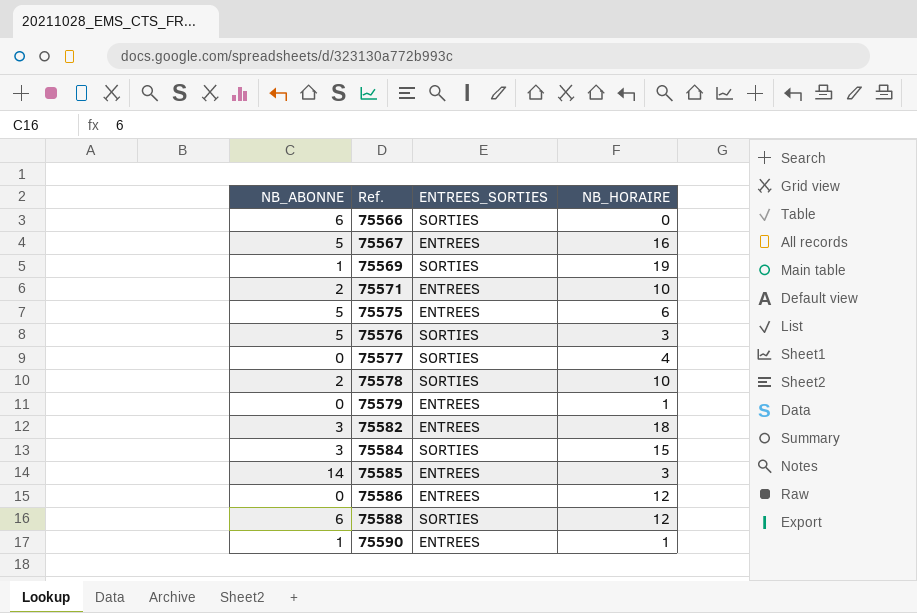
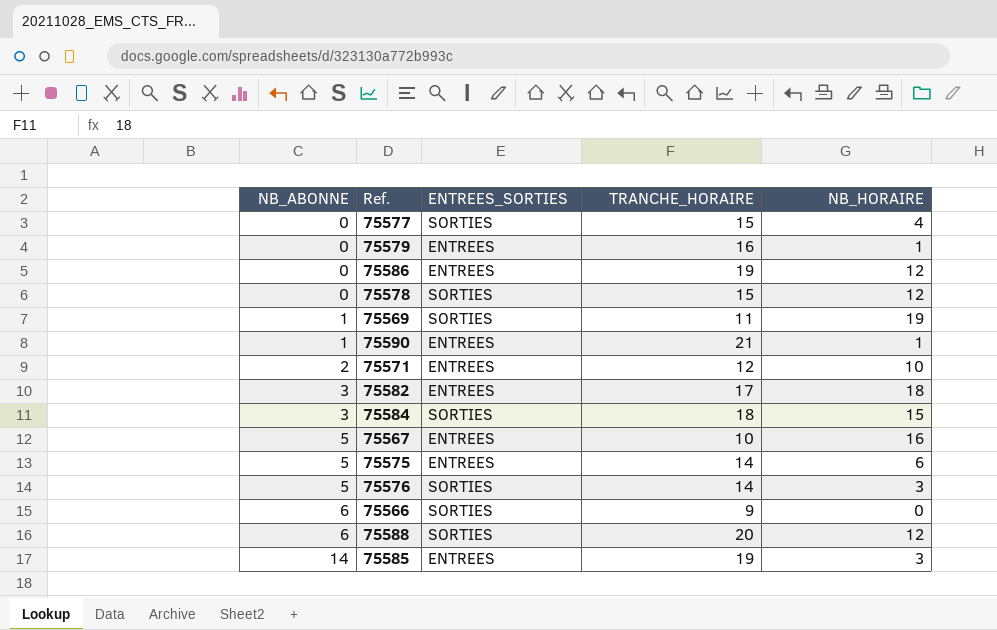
row order: Ref. ascending -> NB_ABONNE ascending
column TRANCHE_HORAIRE | position: none -> 4
75578 | NB_ABONNE: 2 -> 0
75578 | NB_HORAIRE: 10 -> 12

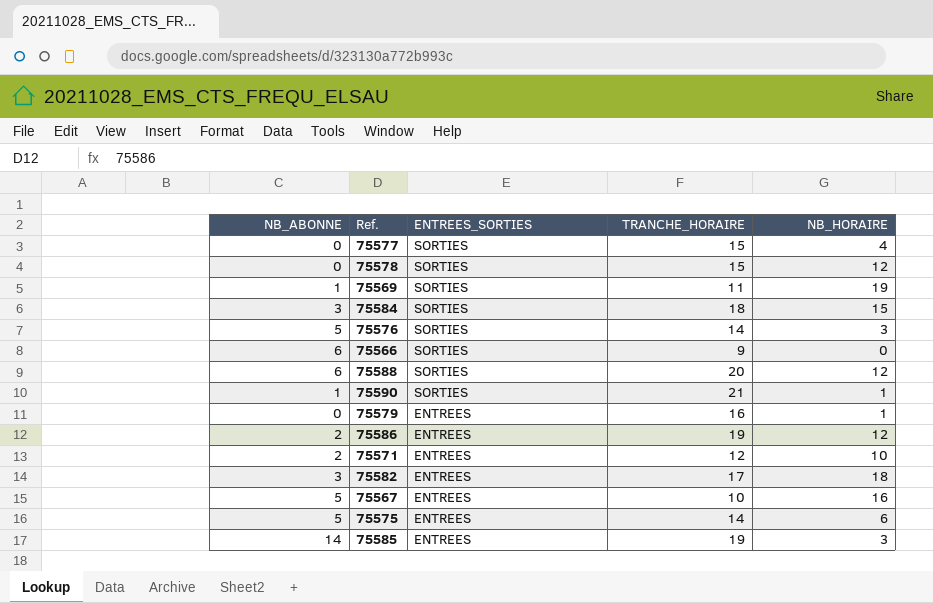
row order: NB_ABONNE ascending -> ENTREES_SORTIES descending
75590 | ENTREES_SORTIES: ENTREES -> SORTIES
75586 | NB_ABONNE: 0 -> 2

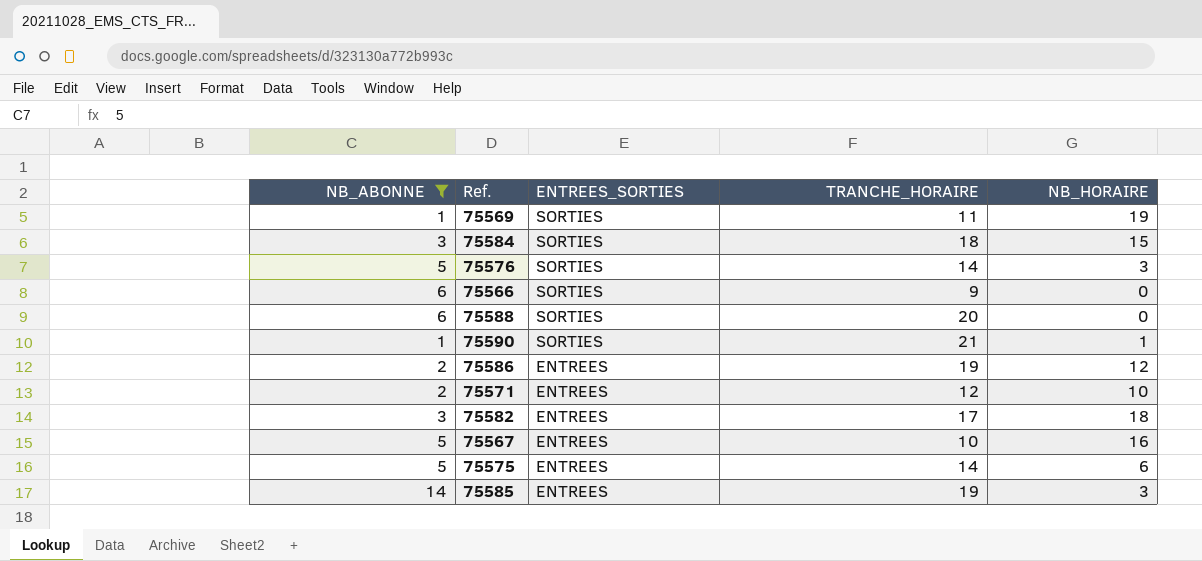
filter: none -> NB_ABONNE != 0
75588 | NB_HORAIRE: 12 -> 0

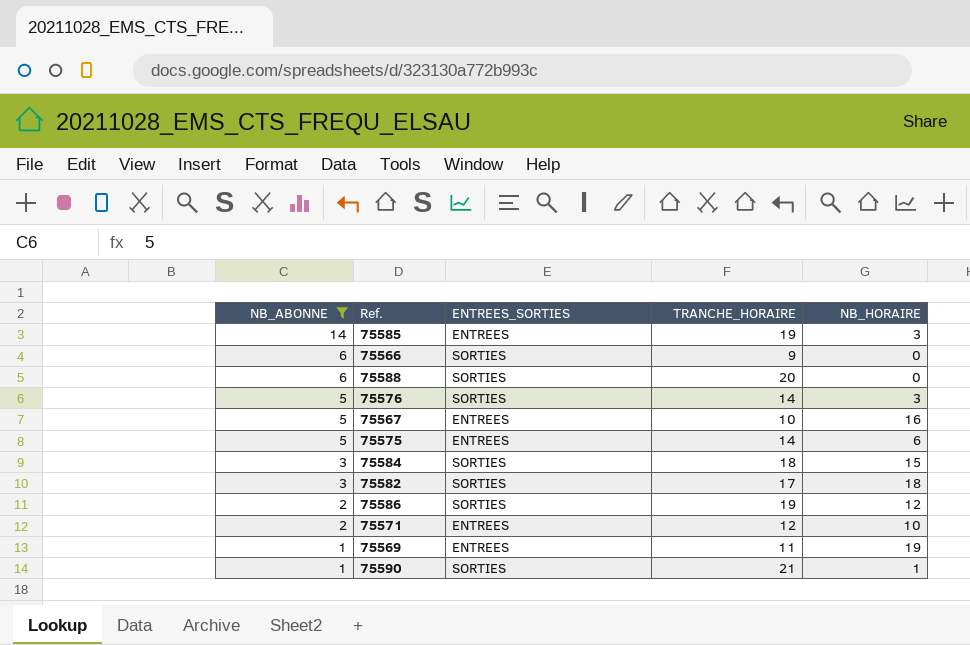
row order: ENTREES_SORTIES descending -> NB_ABONNE descending
75582 | ENTREES_SORTIES: ENTREES -> SORTIES
75586 | ENTREES_SORTIES: ENTREES -> SORTIES
75569 | ENTREES_SORTIES: SORTIES -> ENTREES

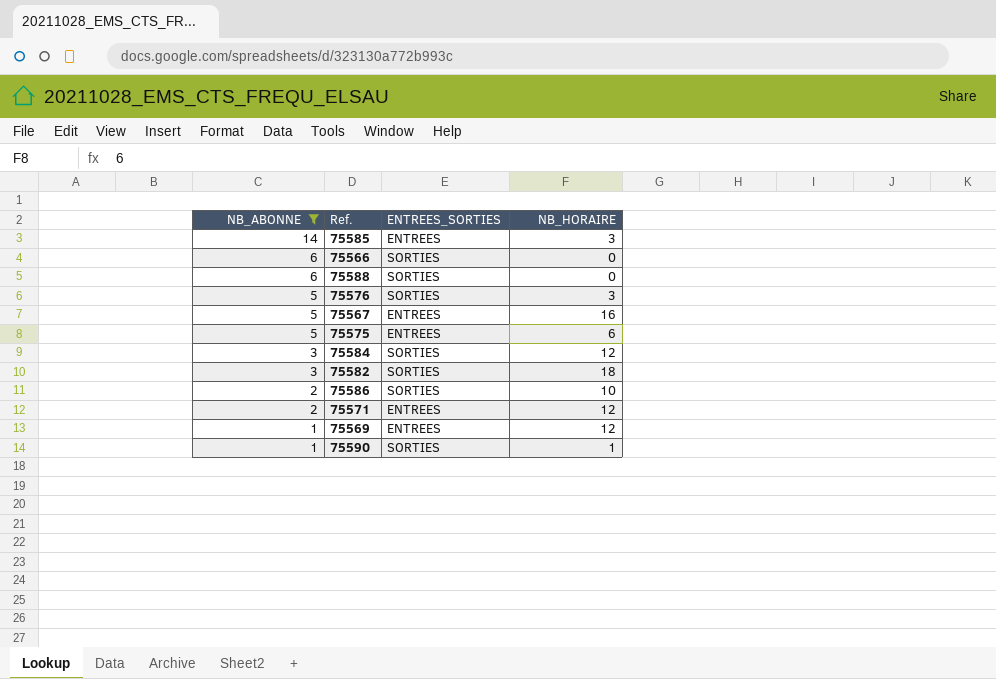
column TRANCHE_HORAIRE | position: 4 -> none
75584 | NB_HORAIRE: 15 -> 12
75586 | NB_HORAIRE: 12 -> 10
75571 | NB_HORAIRE: 10 -> 12
75569 | NB_HORAIRE: 19 -> 12

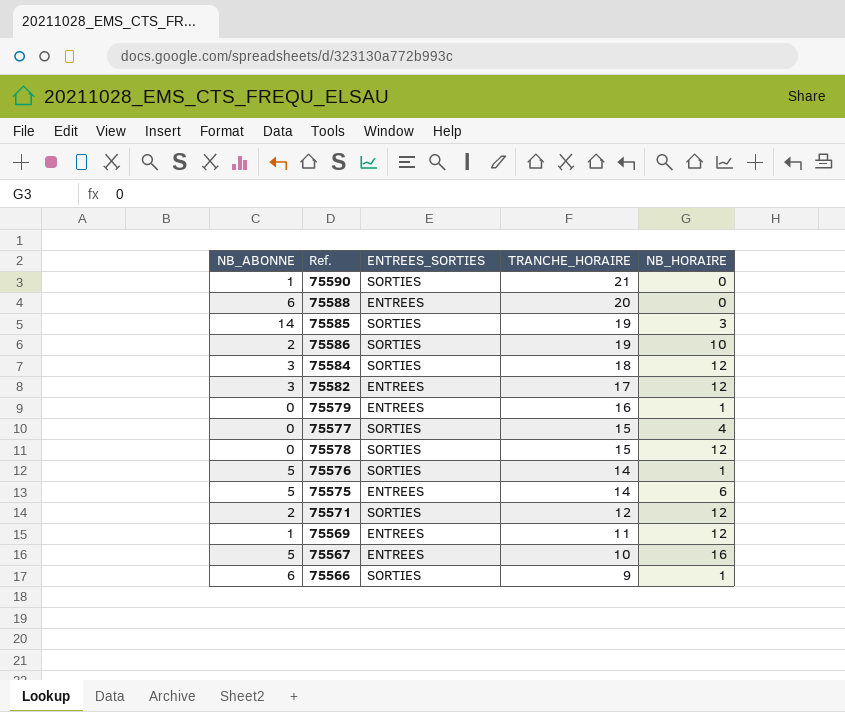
filter: NB_ABONNE != 0 -> none
row order: NB_ABONNE descending -> TRANCHE_HORAIRE descending
column TRANCHE_HORAIRE | position: none -> 4
75590 | NB_HORAIRE: 1 -> 0
75588 | ENTREES_SORTIES: SORTIES -> ENTREES
75585 | ENTREES_SORTIES: ENTREES -> SORTIES
75582 | ENTREES_SORTIES: SORTIES -> ENTREES
75582 | NB_HORAIRE: 18 -> 12
75576 | NB_HORAIRE: 3 -> 1
75571 | ENTREES_SORTIES: ENTREES -> SORTIES
75566 | NB_HORAIRE: 0 -> 1

